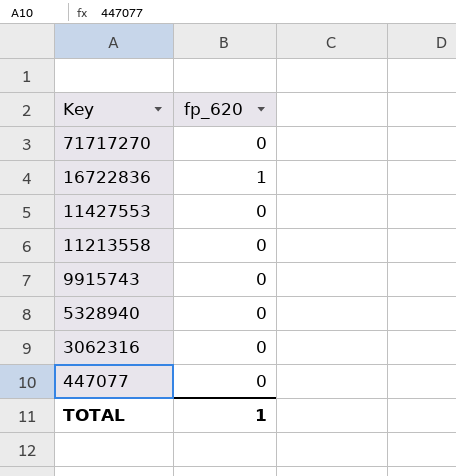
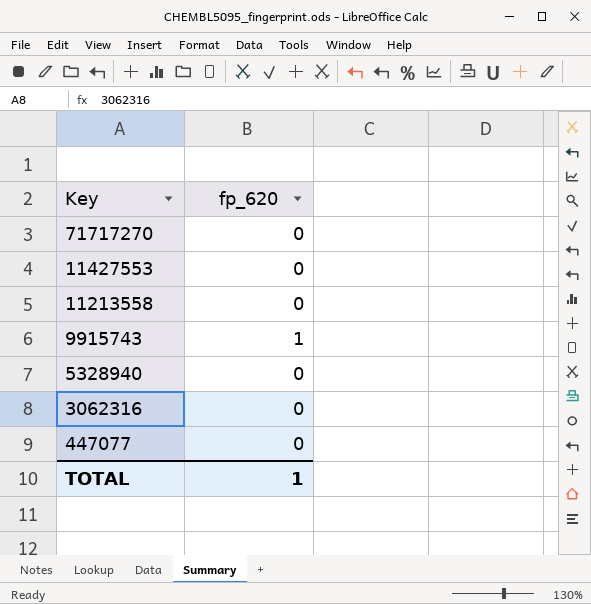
row 16722836: 1 -> none
9915743 | fp_620: 0 -> 1

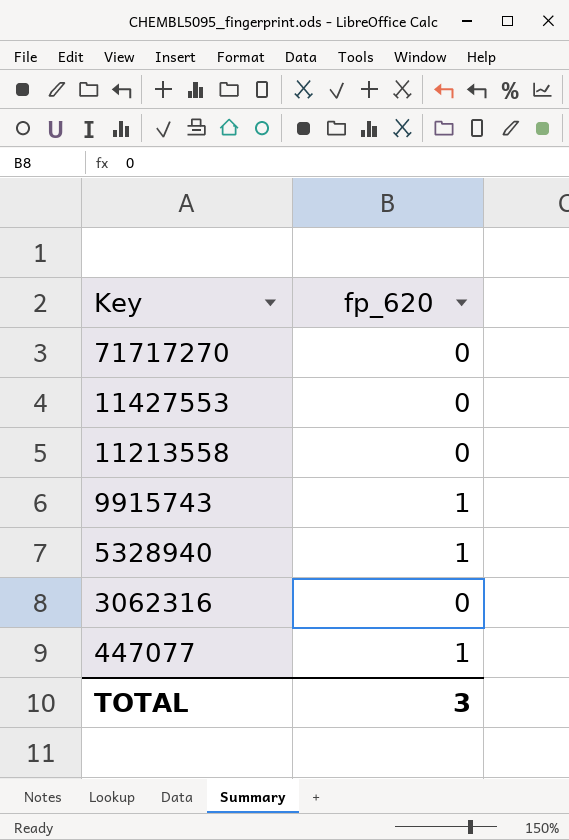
5328940 | fp_620: 0 -> 1
447077 | fp_620: 0 -> 1
TOTAL | fp_620: 1 -> 3

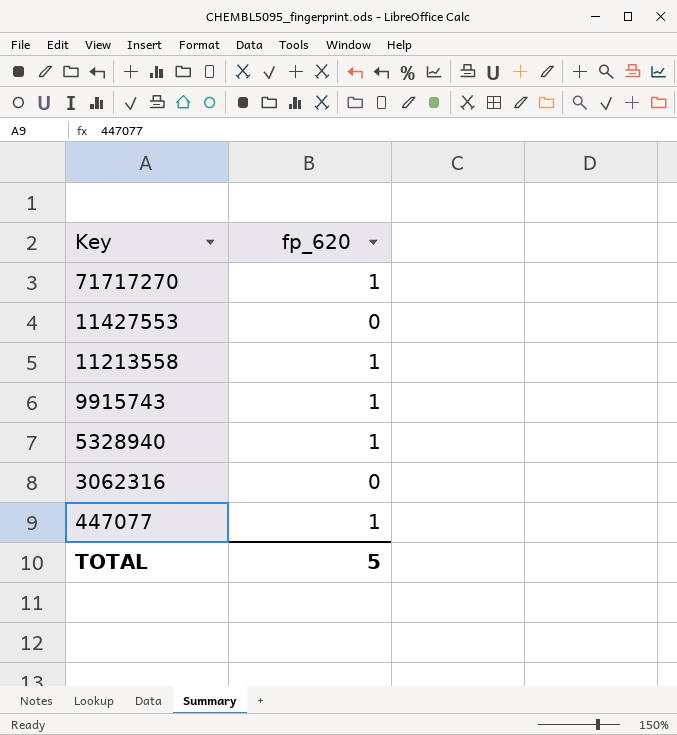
71717270 | fp_620: 0 -> 1
11213558 | fp_620: 0 -> 1
TOTAL | fp_620: 3 -> 5

